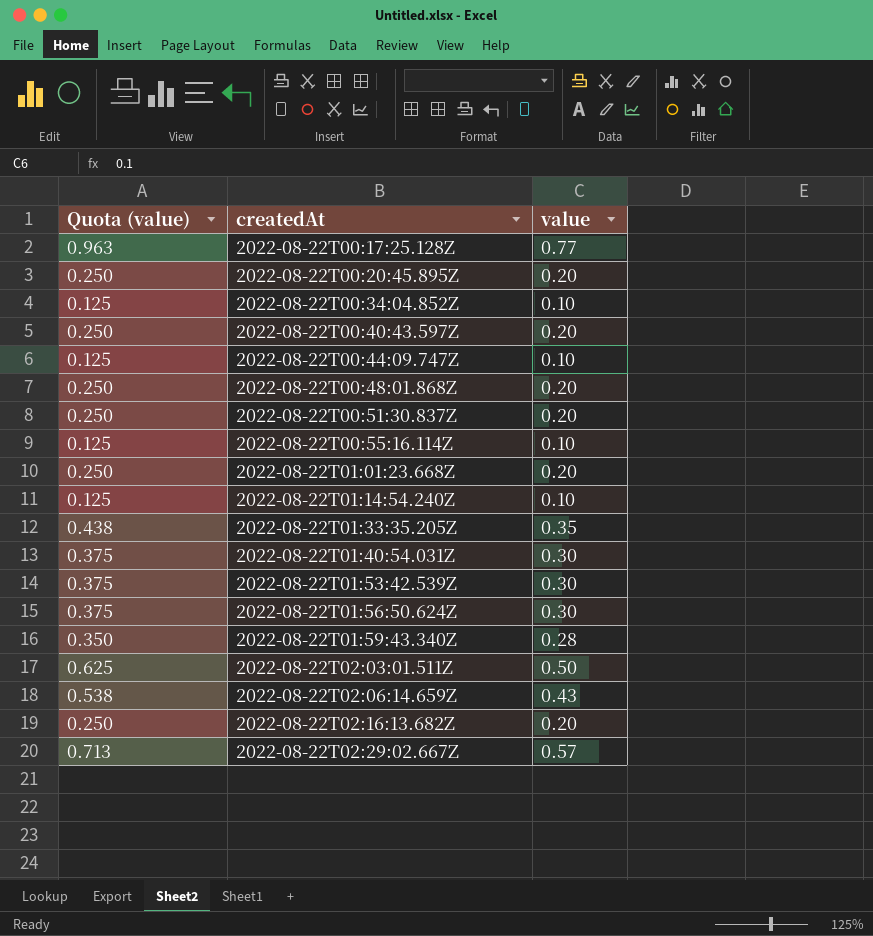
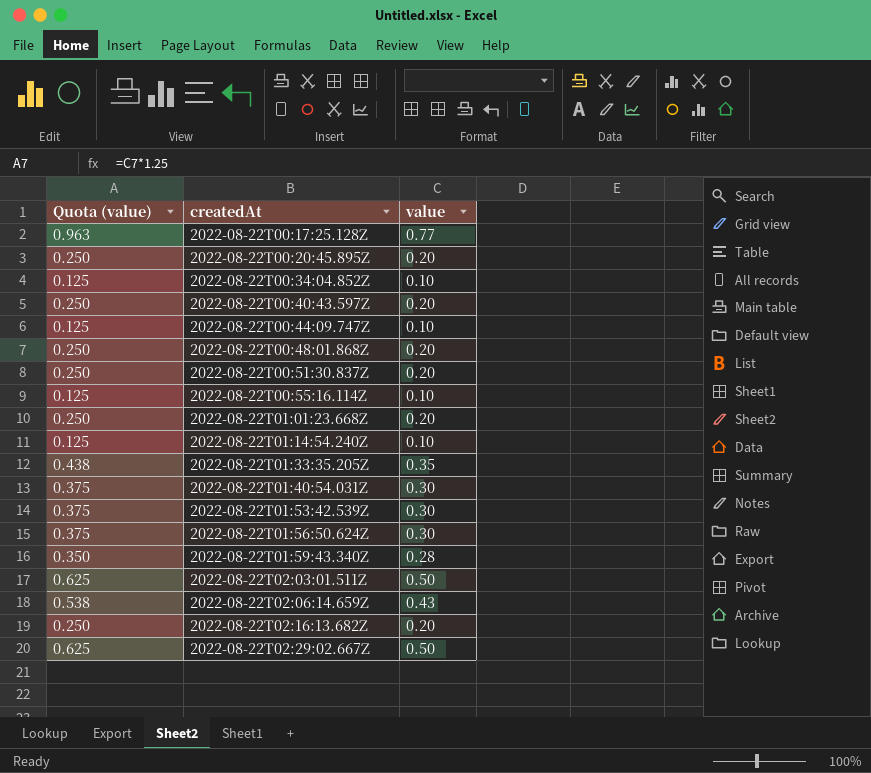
2022-08-22T02:29:02.667Z | Quota (value): 0.713 -> 0.625
2022-08-22T02:29:02.667Z | value: 0.57 -> 0.50

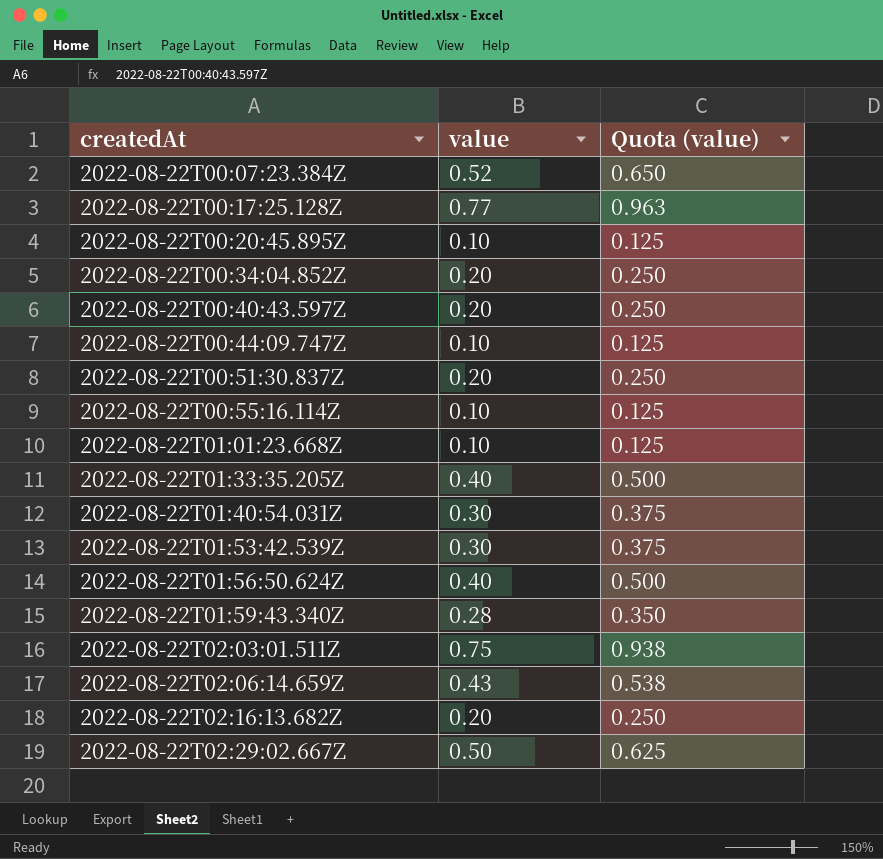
column Quota (value) | position: 1 -> 3
row 2022-08-22T00:48:01.868Z: 0.250 | 0.20 -> none
row 2022-08-22T01:14:54.240Z: 0.125 | 0.10 -> none
row 2022-08-22T00:07:23.384Z: none -> 0.52 | 0.650
2022-08-22T00:20:45.895Z | value: 0.20 -> 0.10
2022-08-22T00:20:45.895Z | Quota (value): 0.250 -> 0.125
2022-08-22T00:34:04.852Z | value: 0.10 -> 0.20
2022-08-22T00:34:04.852Z | Quota (value): 0.125 -> 0.250
2022-08-22T01:01:23.668Z | value: 0.20 -> 0.10
2022-08-22T01:01:23.668Z | Quota (value): 0.250 -> 0.125
2022-08-22T01:33:35.205Z | value: 0.35 -> 0.40
2022-08-22T01:33:35.205Z | Quota (value): 0.438 -> 0.500
2022-08-22T01:56:50.624Z | value: 0.30 -> 0.40
2022-08-22T01:56:50.624Z | Quota (value): 0.375 -> 0.500
2022-08-22T02:03:01.511Z | value: 0.50 -> 0.75
2022-08-22T02:03:01.511Z | Quota (value): 0.625 -> 0.938

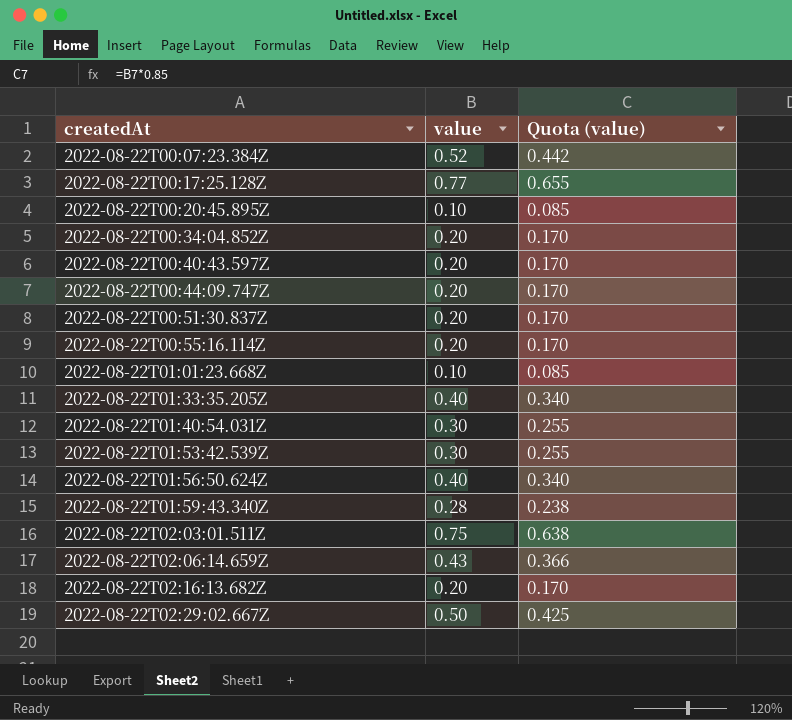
column Quota (value) | formula: [value] * 1.25 -> [value] * 0.85
2022-08-22T00:44:09.747Z | value: 0.10 -> 0.20
2022-08-22T00:55:16.114Z | value: 0.10 -> 0.20

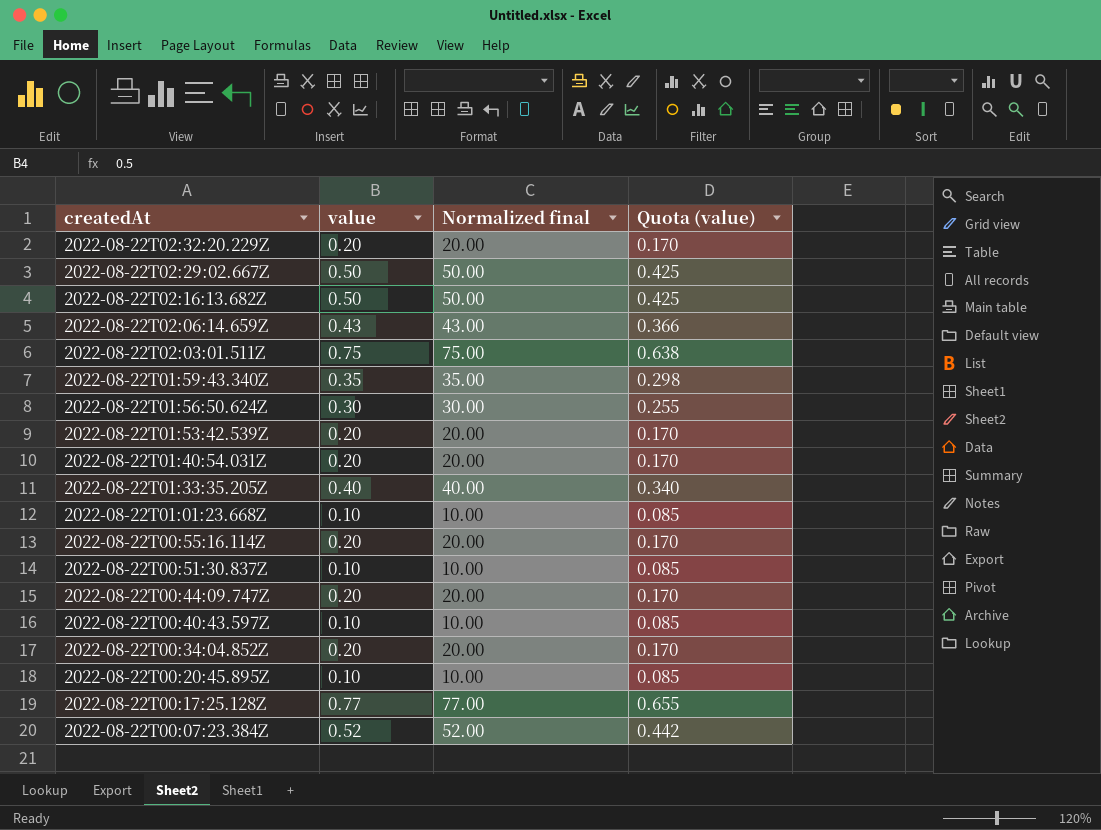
row order: createdAt ascending -> createdAt descending
column Normalized final | formula: none -> [value] * 100
row 2022-08-22T02:32:20.229Z: none -> 0.20 | 20.00 | 0.170
2022-08-22T02:16:13.682Z | value: 0.20 -> 0.50
2022-08-22T02:16:13.682Z | Quota (value): 0.170 -> 0.425
2022-08-22T01:59:43.340Z | value: 0.28 -> 0.35
2022-08-22T01:59:43.340Z | Quota (value): 0.238 -> 0.298
2022-08-22T01:56:50.624Z | value: 0.40 -> 0.30
2022-08-22T01:56:50.624Z | Quota (value): 0.340 -> 0.255
2022-08-22T01:53:42.539Z | value: 0.30 -> 0.20
2022-08-22T01:53:42.539Z | Quota (value): 0.255 -> 0.170
2022-08-22T01:40:54.031Z | value: 0.30 -> 0.20
2022-08-22T01:40:54.031Z | Quota (value): 0.255 -> 0.170
2022-08-22T00:51:30.837Z | value: 0.20 -> 0.10
2022-08-22T00:51:30.837Z | Quota (value): 0.170 -> 0.085
2022-08-22T00:40:43.597Z | value: 0.20 -> 0.10
2022-08-22T00:40:43.597Z | Quota (value): 0.170 -> 0.085

